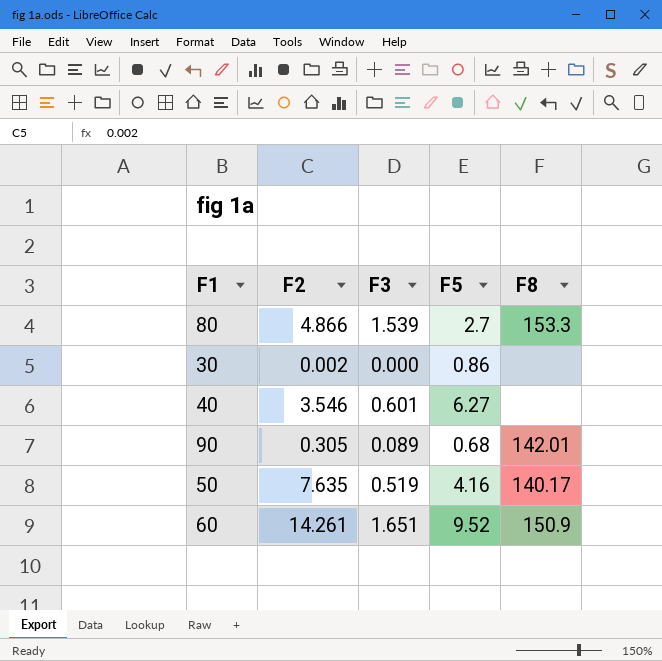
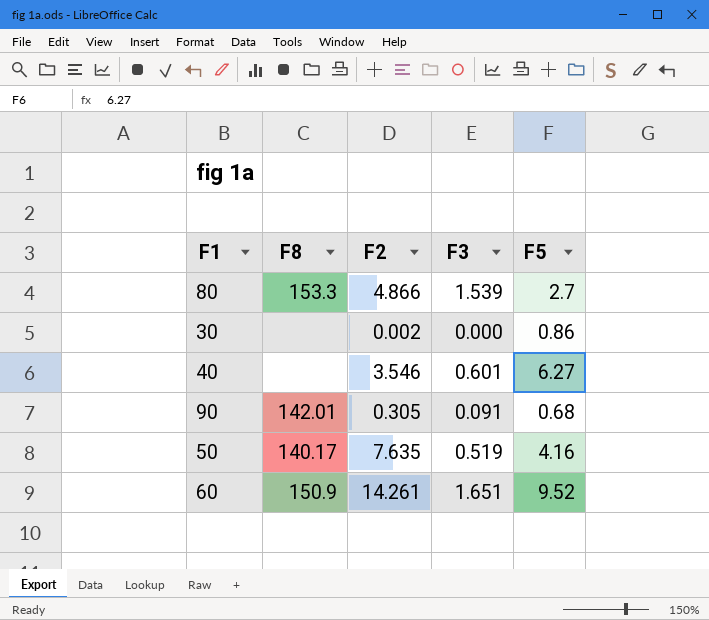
column F8 | position: 5 -> 2
90 | F3: 0.089 -> 0.091

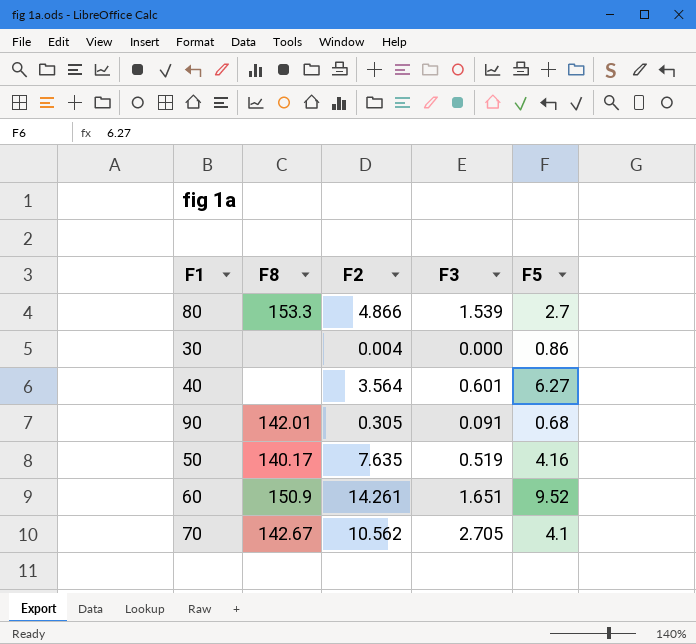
30 | F2: 0.002 -> 0.004
40 | F2: 3.546 -> 3.564
row 70: none -> 142.67 | 10.562 | 2.705 | 4.1

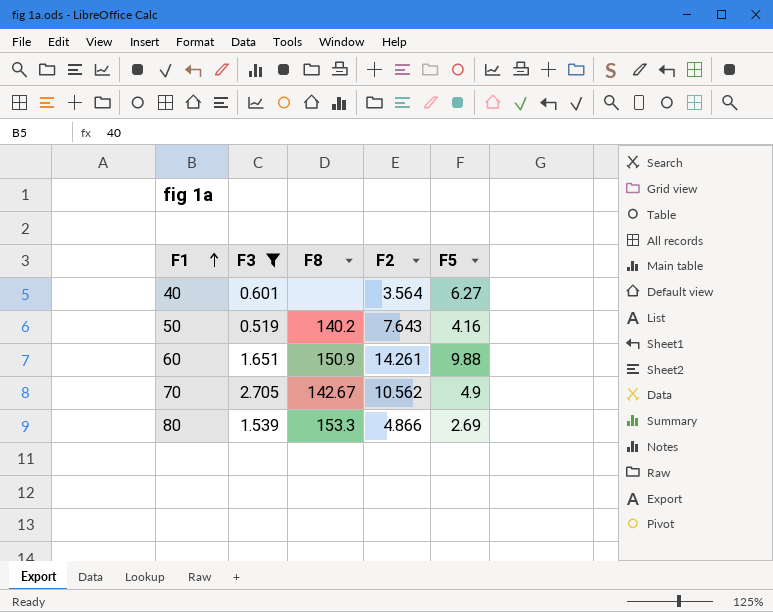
filter: none -> F3 >= 0.519
row order: none -> F1 ascending
column F3 | position: 4 -> 2
50 | F8: 140.17 -> 140.2
50 | F2: 7.635 -> 7.643
60 | F5: 9.52 -> 9.88
70 | F5: 4.1 -> 4.9
80 | F5: 2.7 -> 2.69

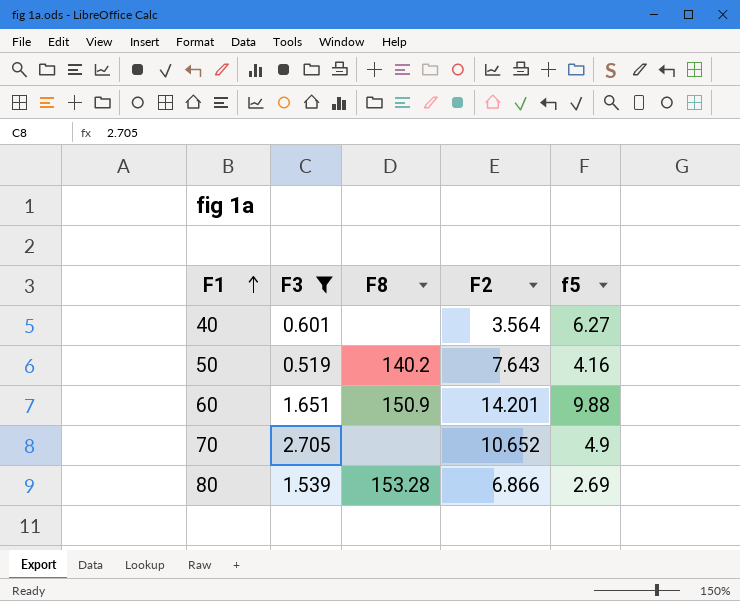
column name: F5 -> f5
60 | F2: 14.261 -> 14.201
70 | F8: 142.67 -> none
70 | F2: 10.562 -> 10.652
80 | F8: 153.3 -> 153.28
80 | F2: 4.866 -> 6.866

